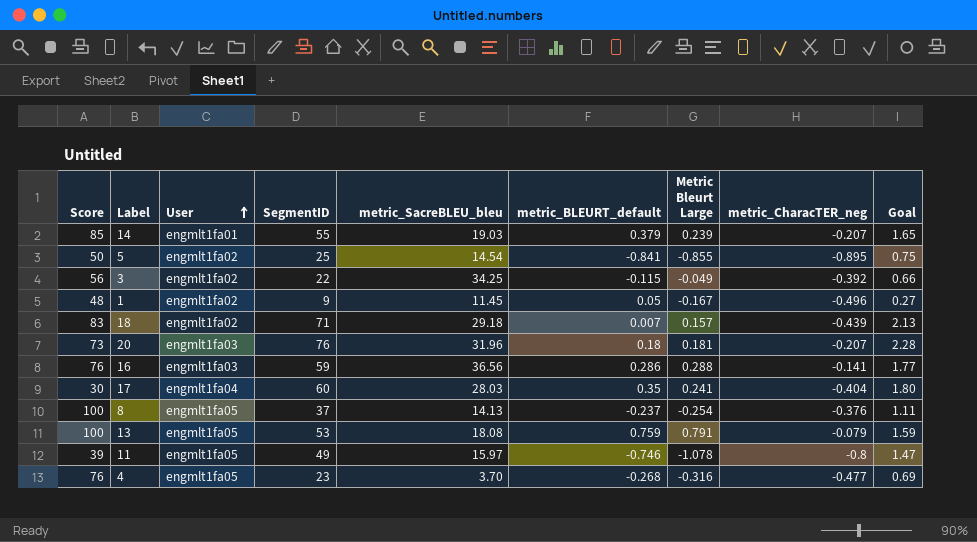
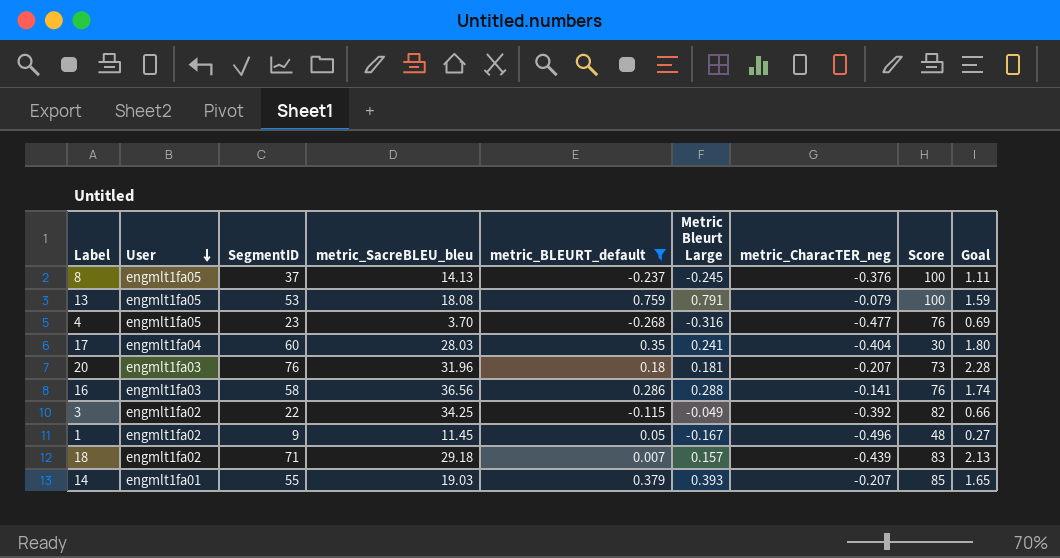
filter: none -> metric_BLEURT_default >= -0.268
row order: User ascending -> User descending
column Score | position: 1 -> 8
8 | Metric Bleurt Large: -0.254 -> -0.245
16 | SegmentID: 59 -> 58
16 | Goal: 1.77 -> 1.74
3 | Score: 56 -> 82
14 | Metric Bleurt Large: 0.239 -> 0.393

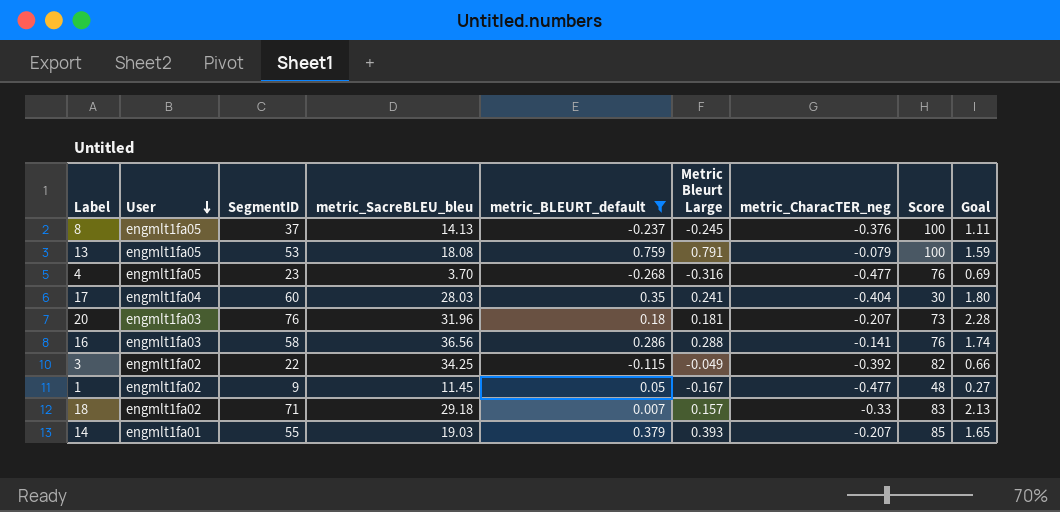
1 | metric_CharacTER_neg: -0.496 -> -0.477
18 | metric_CharacTER_neg: -0.439 -> -0.33

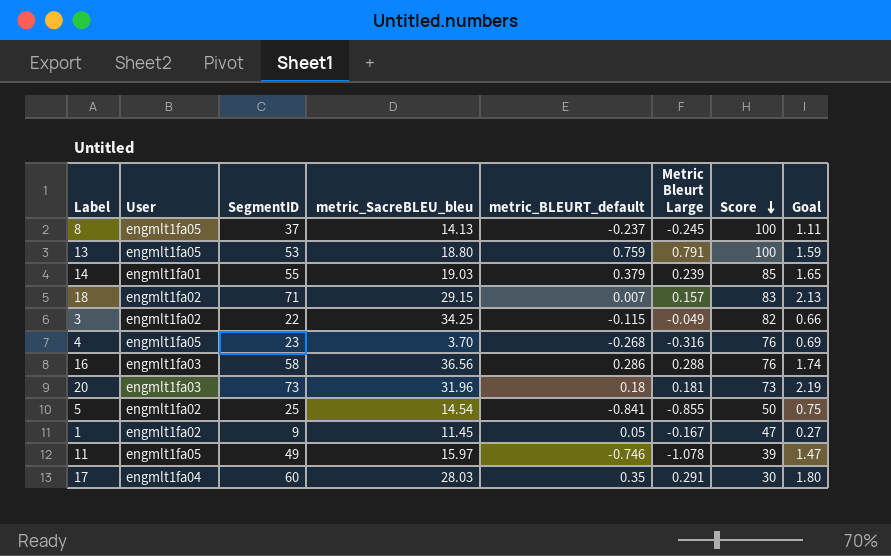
filter: metric_BLEURT_default >= -0.268 -> none
row order: User descending -> Score descending
column metric_CharacTER_neg | position: 7 -> none
13 | metric_SacreBLEU_bleu: 18.08 -> 18.80
14 | Metric Bleurt Large: 0.393 -> 0.239
18 | metric_SacreBLEU_bleu: 29.18 -> 29.15
20 | SegmentID: 76 -> 73
20 | Goal: 2.28 -> 2.19
1 | Score: 48 -> 47
17 | Metric Bleurt Large: 0.241 -> 0.291

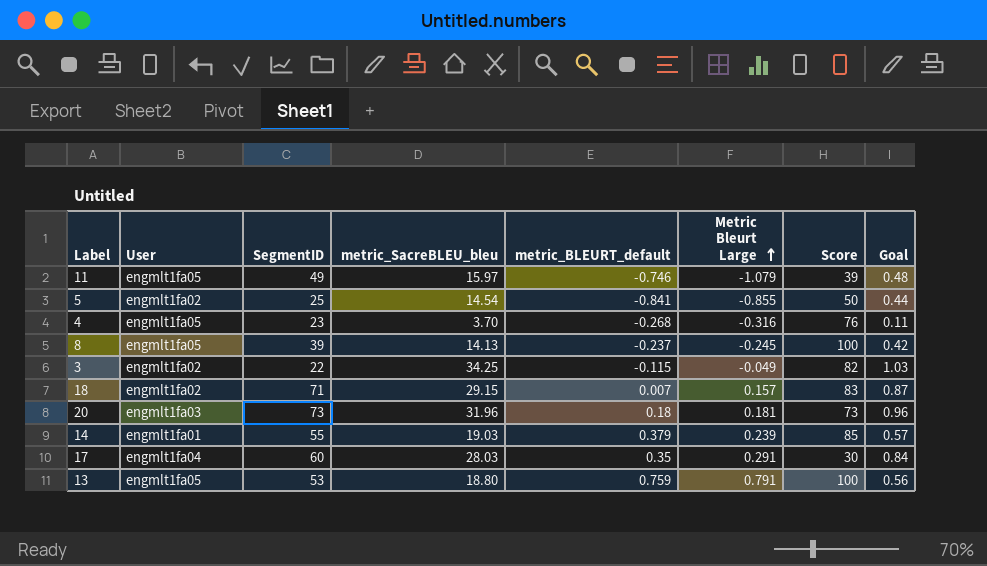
row order: Score descending -> Metric Bleurt Large ascending
column Goal | formula: [SegmentID] * 0.03 -> [metric_SacreBLEU_bleu] * 0.03
row 16: engmlt1fa03 | 58 | 36.56 | 0.286 | 0.288 | 76 | 1.74 -> none
row 1: engmlt1fa02 | 9 | 11.45 | 0.05 | -0.167 | 47 | 0.27 -> none
11 | Metric Bleurt Large: -1.078 -> -1.079
8 | SegmentID: 37 -> 39

